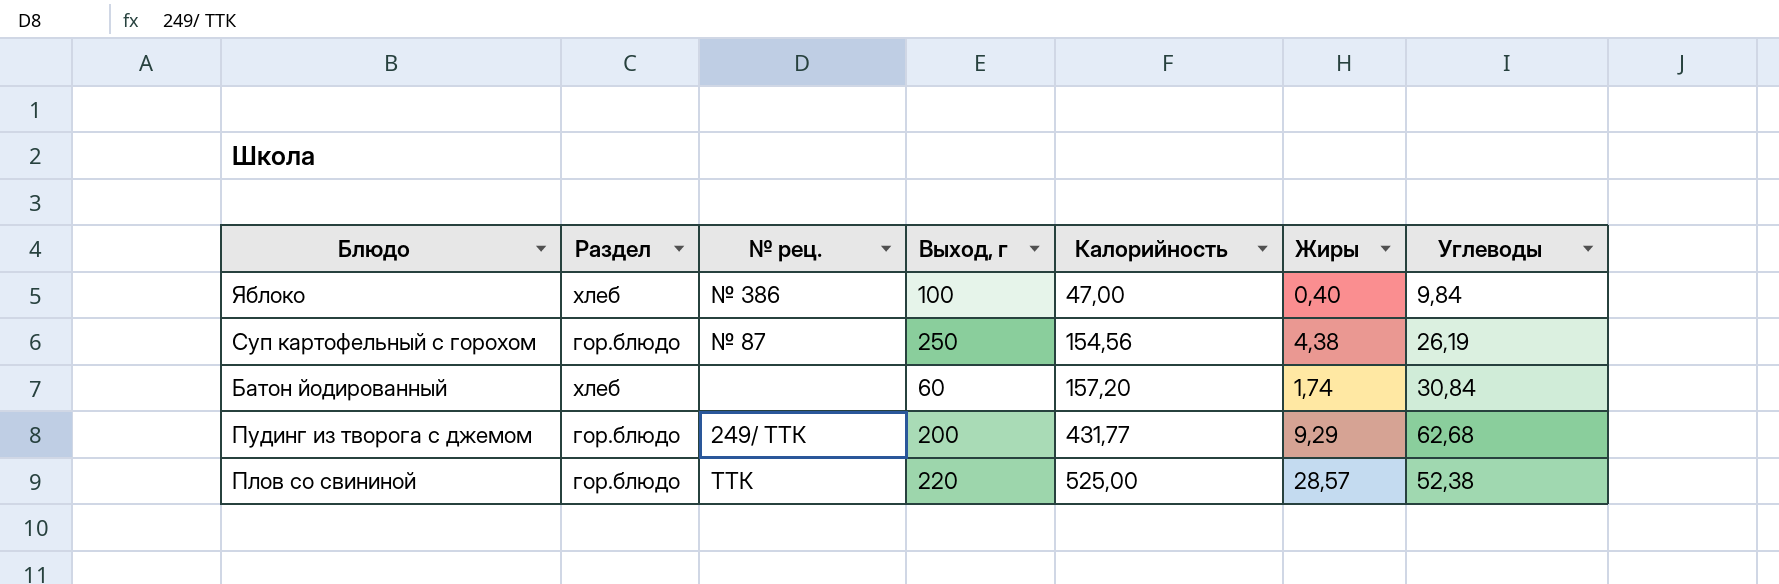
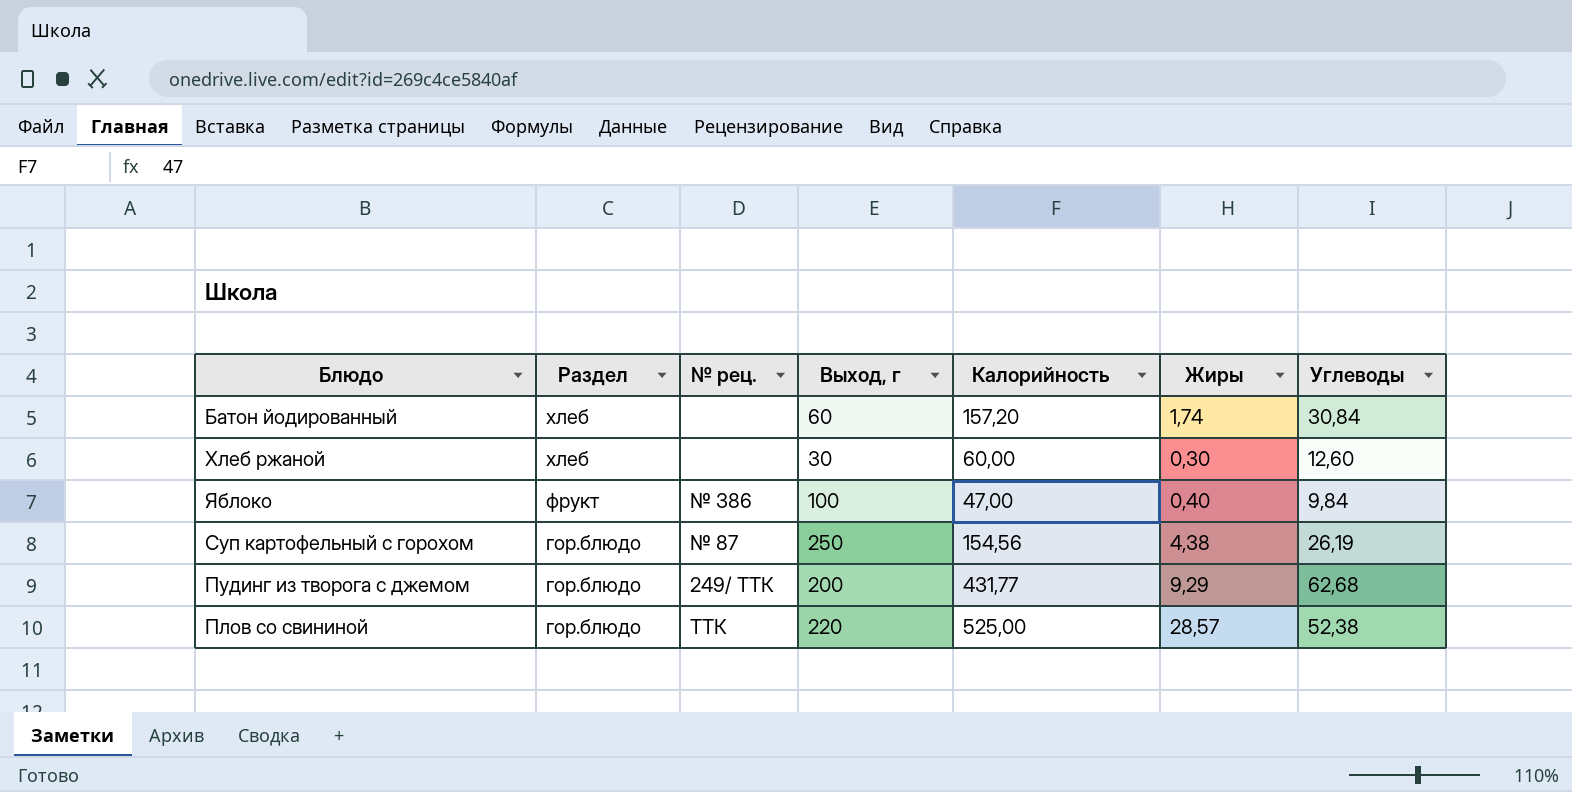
row order: Калорийность ascending -> Раздел descending
row Хлеб ржаной: none -> хлеб | none | 30 | 60,00 | 0,30 | 12,60
Яблоко | Раздел: хлеб -> фрукт

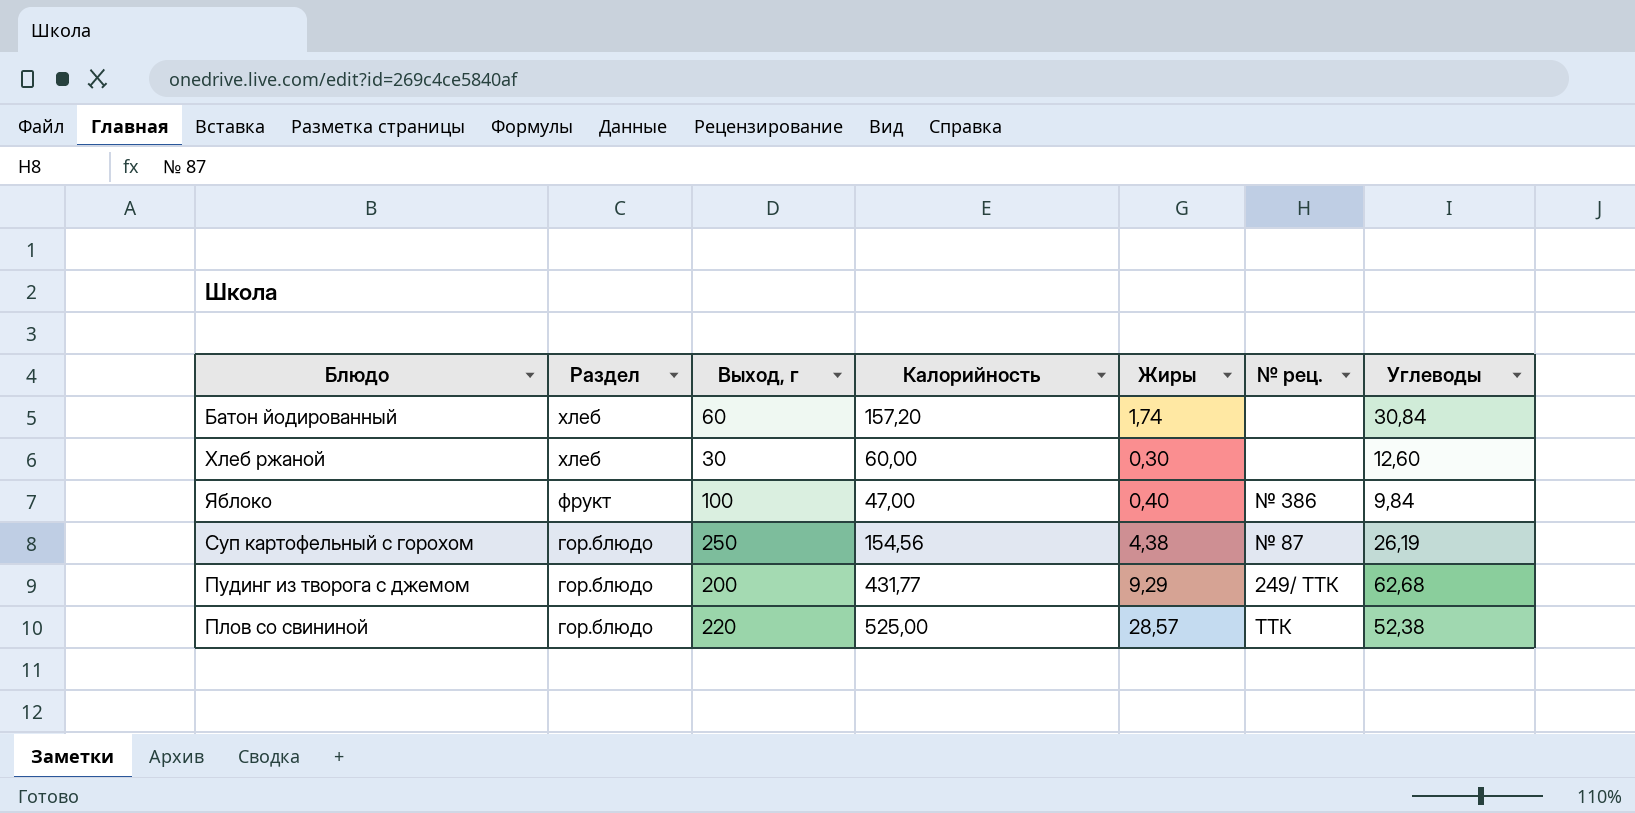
column № рец. | position: 3 -> 6

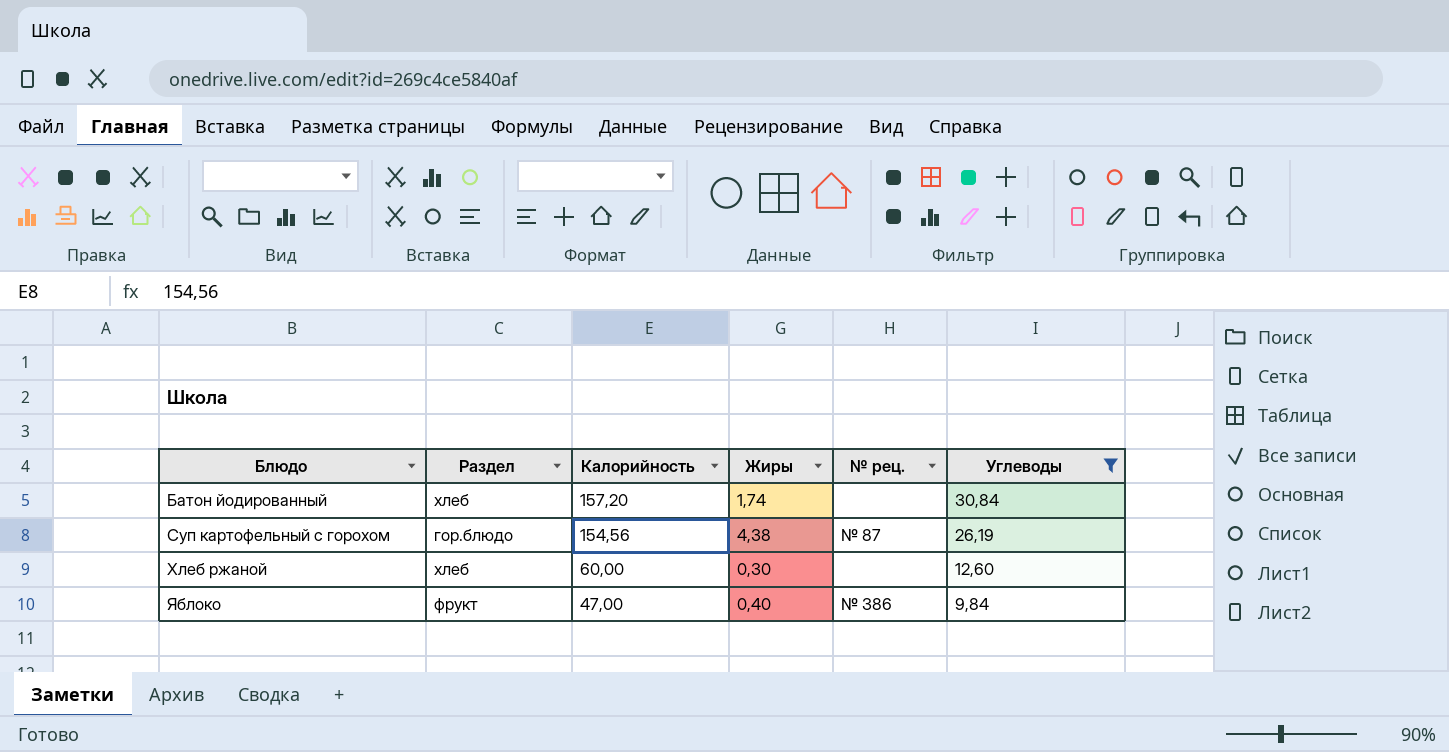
filter: none -> Углеводы <= 30,84
row order: Раздел descending -> Блюдо ascending
column Выход, г | position: 3 -> none

